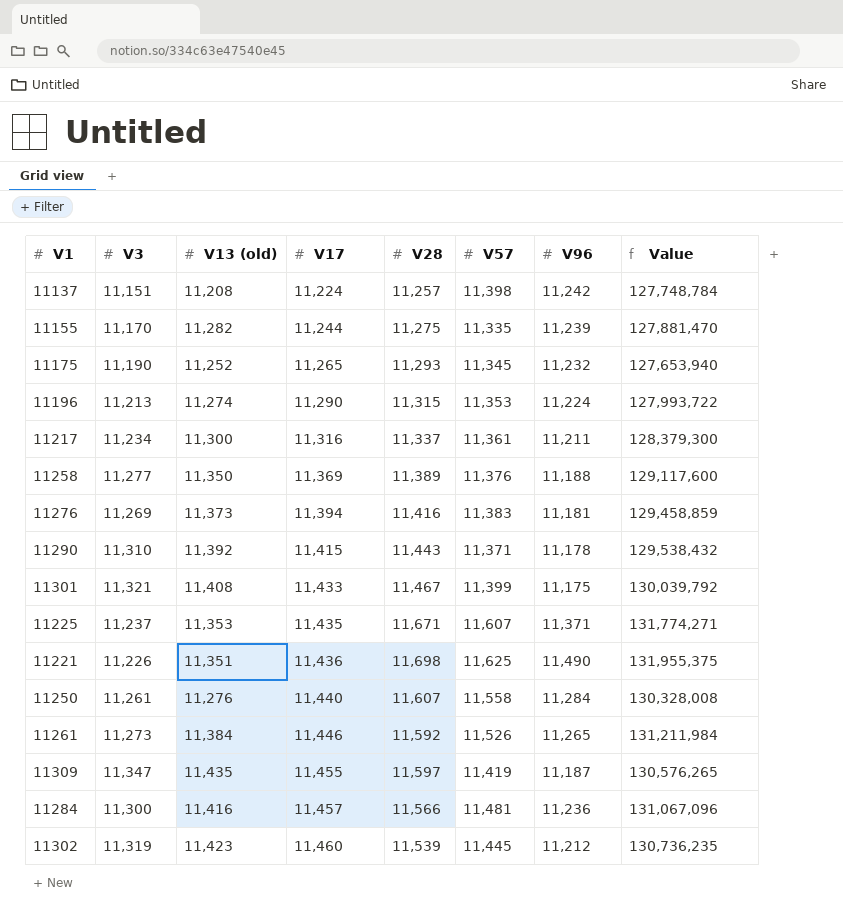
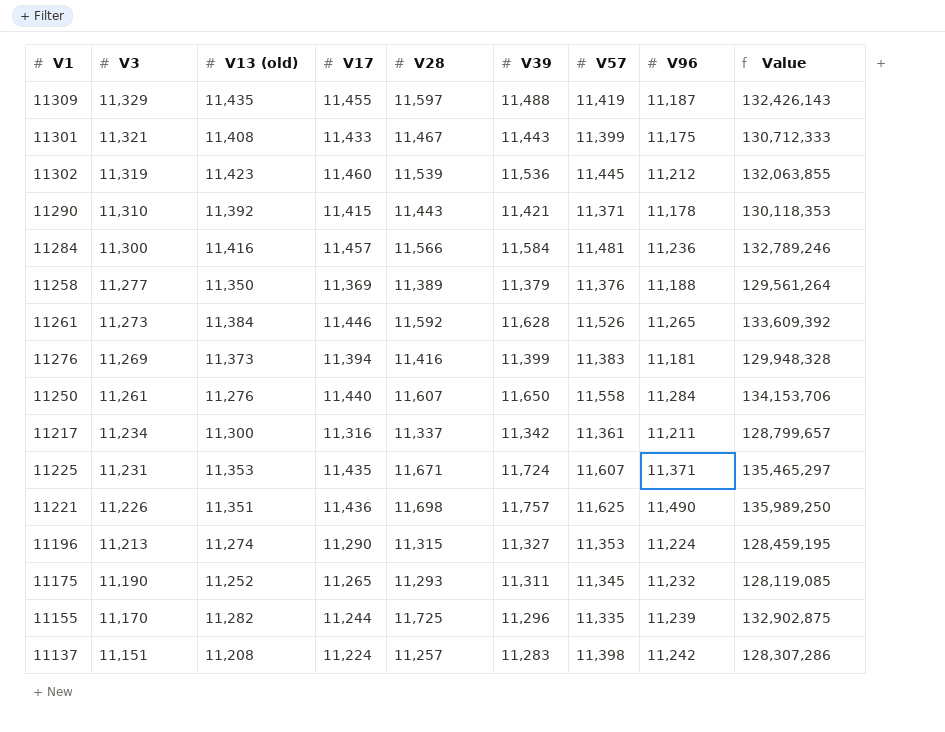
row order: V17 ascending -> V3 descending
column V39 | position: none -> 6
column Value | formula: [V13 (old)] * [V57] -> [V28] * [V57]
11309 | V3: 11,347 -> 11,329
11225 | V3: 11,237 -> 11,231
11155 | V28: 11,275 -> 11,725

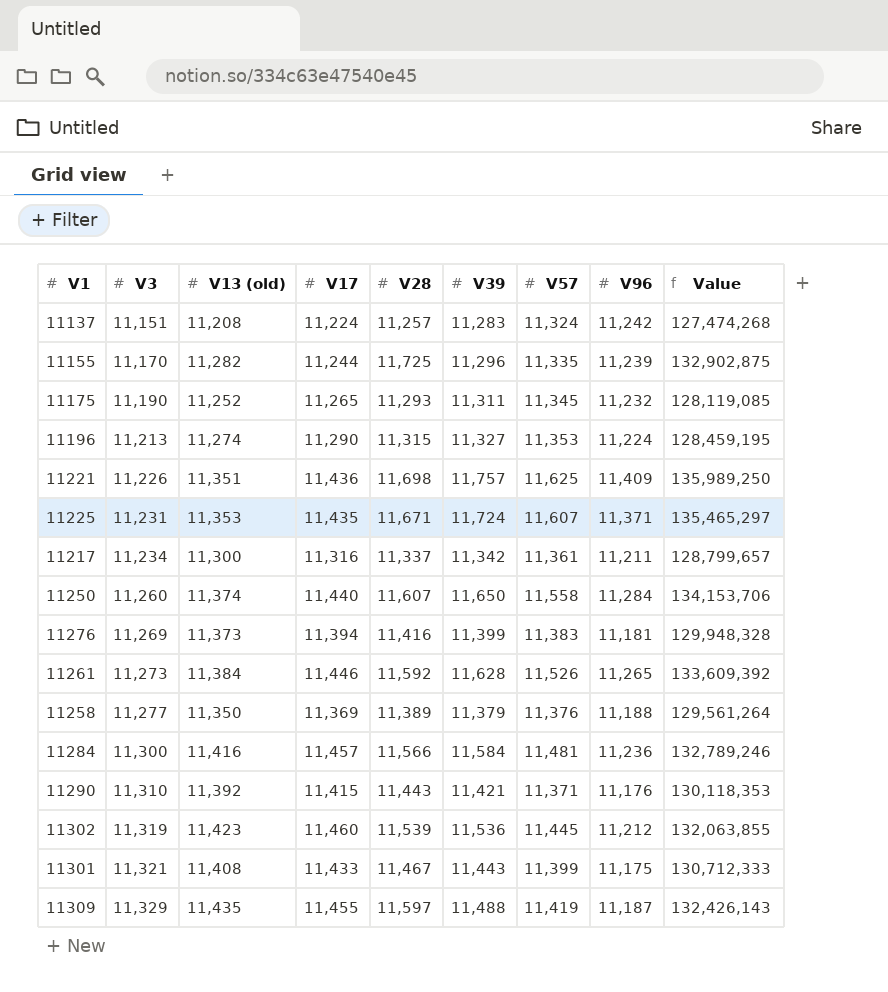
row order: V3 descending -> V3 ascending
11137 | V57: 11,398 -> 11,324
11137 | Value: 128,307,286 -> 127,474,268
11221 | V96: 11,490 -> 11,409
11250 | V3: 11,261 -> 11,260
11250 | V13 (old): 11,276 -> 11,374
11290 | V96: 11,178 -> 11,176

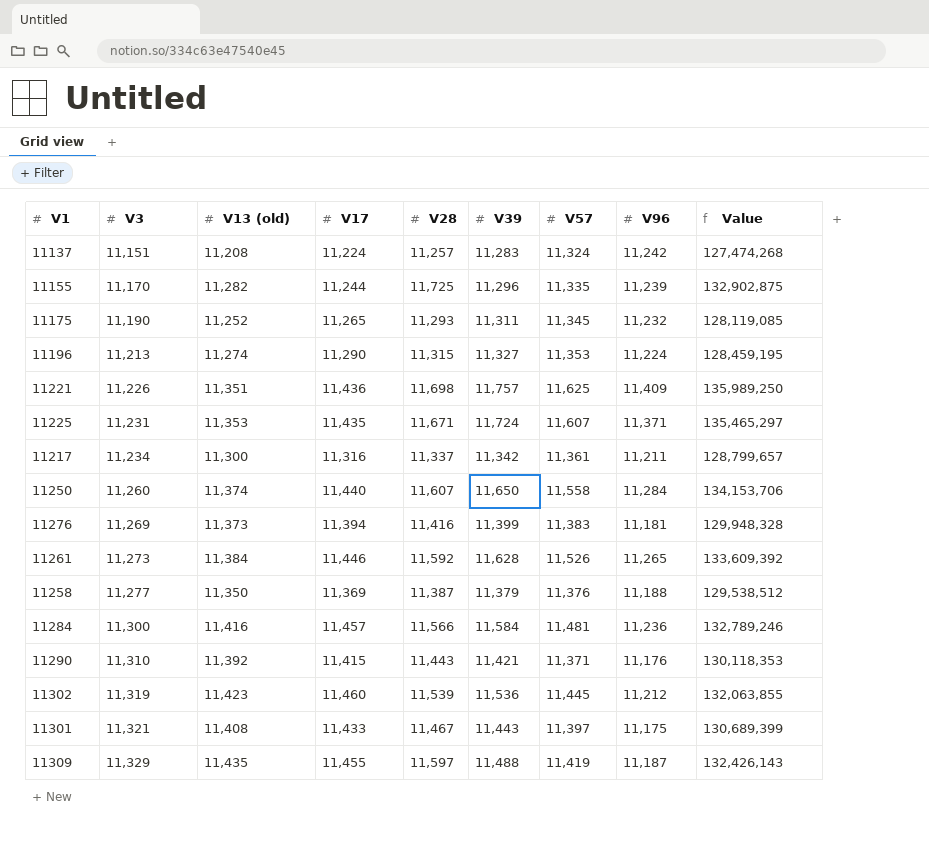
11258 | V28: 11,389 -> 11,387
11258 | Value: 129,561,264 -> 129,538,512
11301 | V57: 11,399 -> 11,397
11301 | Value: 130,712,333 -> 130,689,399

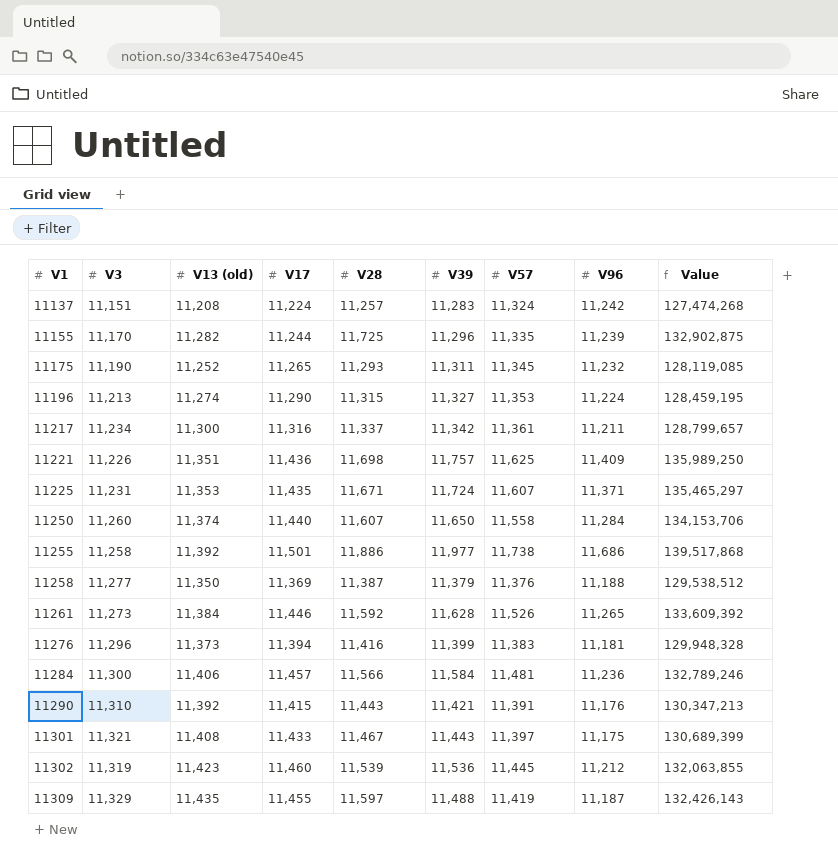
row order: V3 ascending -> V1 ascending
row 11255: none -> 11,258 | 11,392 | 11,501 | 11,886 | 11,977 | 11,738 | 11,686 | 139,517,868
11276 | V3: 11,269 -> 11,296
11284 | V13 (old): 11,416 -> 11,406
11290 | V57: 11,371 -> 11,391
11290 | Value: 130,118,353 -> 130,347,213

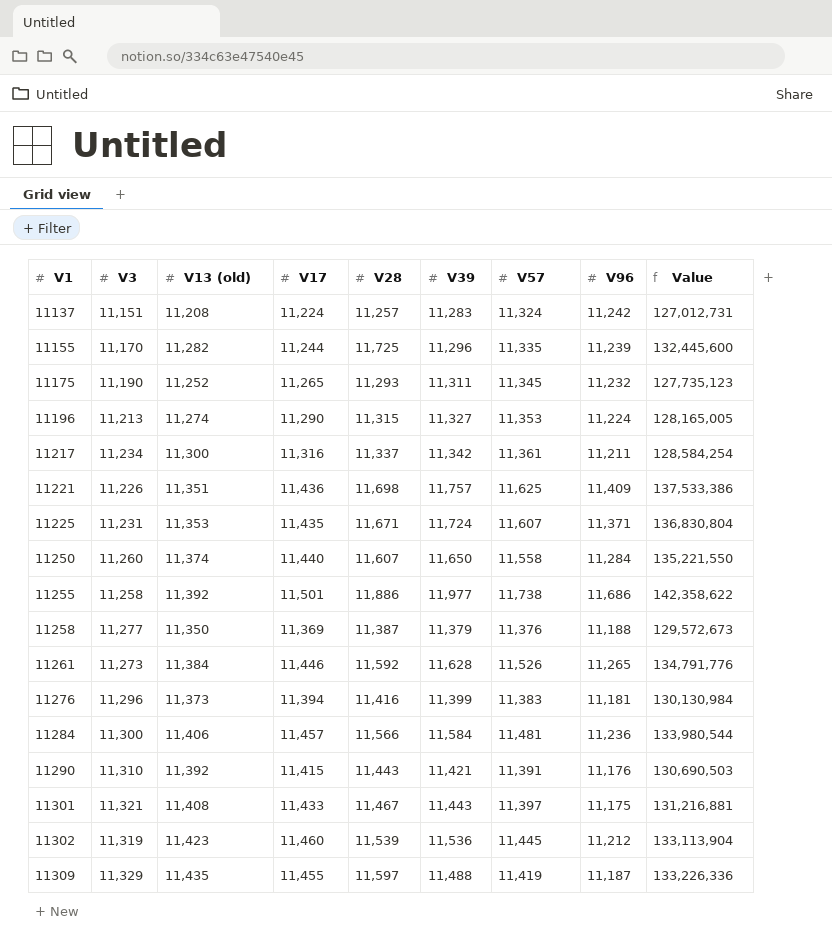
column Value | formula: [V28] * [V57] -> [V28] * [V39]

